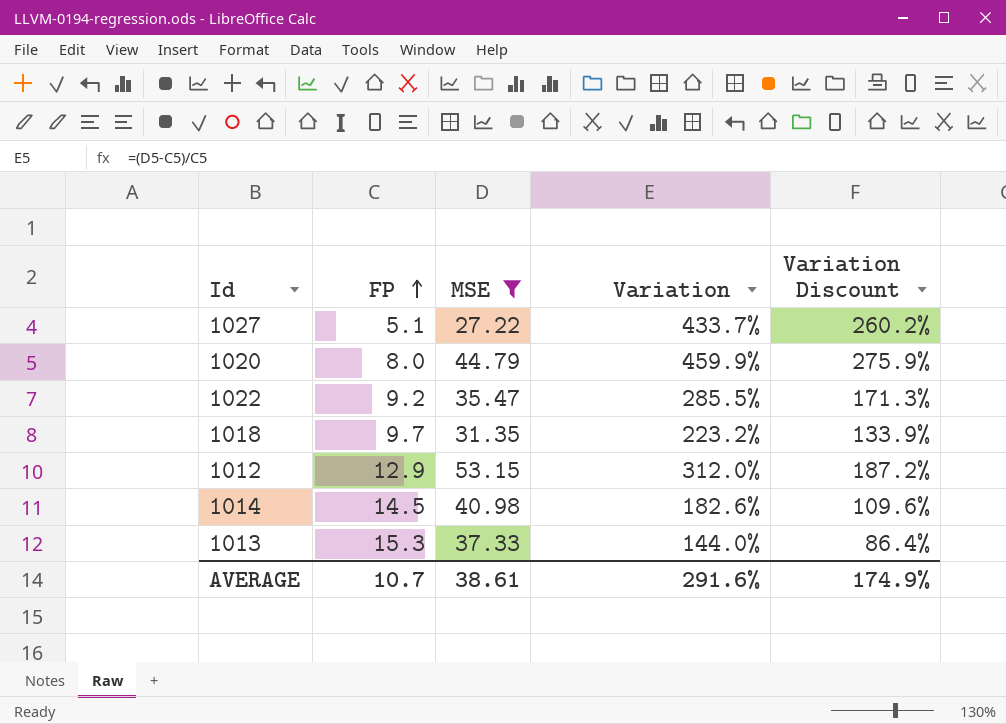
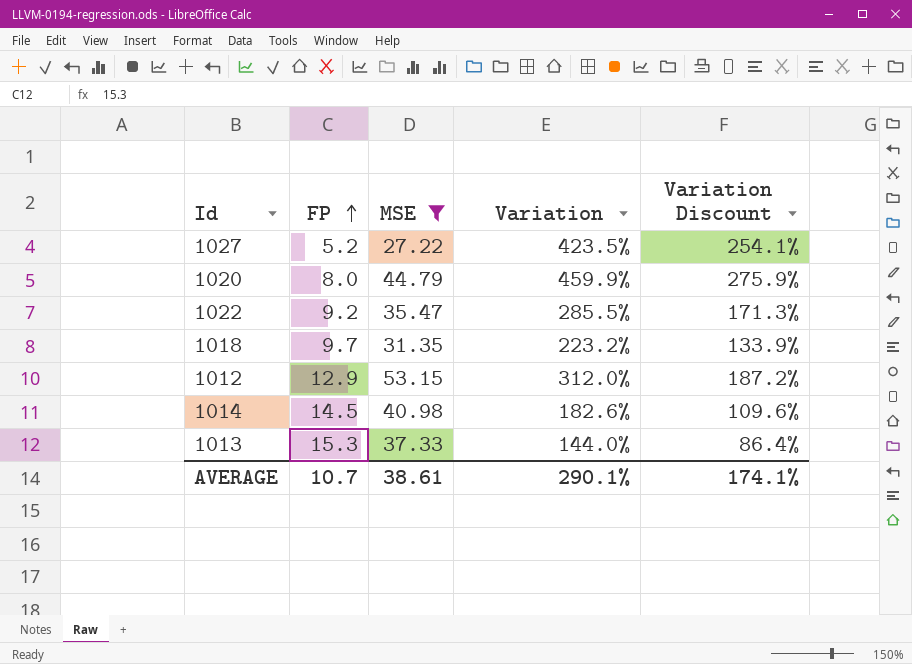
1027 | FP: 5.1 -> 5.2
1027 | Variation: 433.7% -> 423.5%
1027 | Variation Discount: 260.2% -> 254.1%
AVERAGE | Variation: 291.6% -> 290.1%
AVERAGE | Variation Discount: 174.9% -> 174.1%

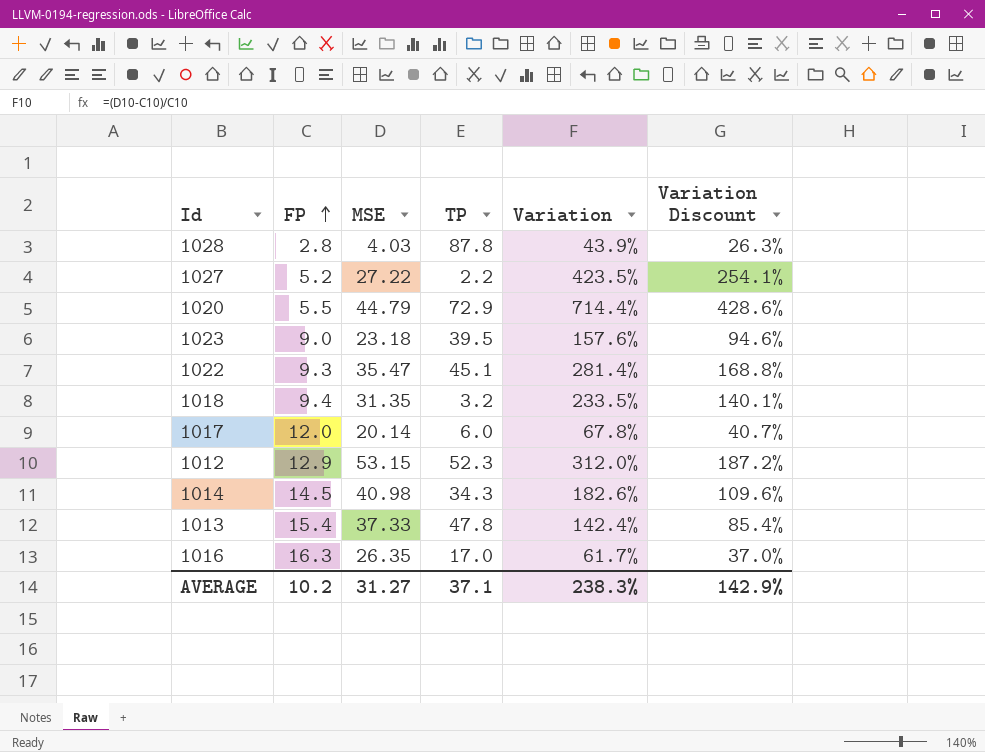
filter: MSE >= 27.22 -> none
column TP | position: none -> 4
1020 | FP: 8.0 -> 5.5
1020 | Variation: 459.9% -> 714.4%
1020 | Variation Discount: 275.9% -> 428.6%
1022 | FP: 9.2 -> 9.3
1022 | Variation: 285.5% -> 281.4%
1022 | Variation Discount: 171.3% -> 168.8%
1018 | FP: 9.7 -> 9.4
1018 | Variation: 223.2% -> 233.5%
1018 | Variation Discount: 133.9% -> 140.1%
1013 | FP: 15.3 -> 15.4
1013 | Variation: 144.0% -> 142.4%
1013 | Variation Discount: 86.4% -> 85.4%
AVERAGE | FP: 10.7 -> 10.2
AVERAGE | MSE: 38.61 -> 31.27
AVERAGE | Variation: 290.1% -> 238.3%
AVERAGE | Variation Discount: 174.1% -> 142.9%

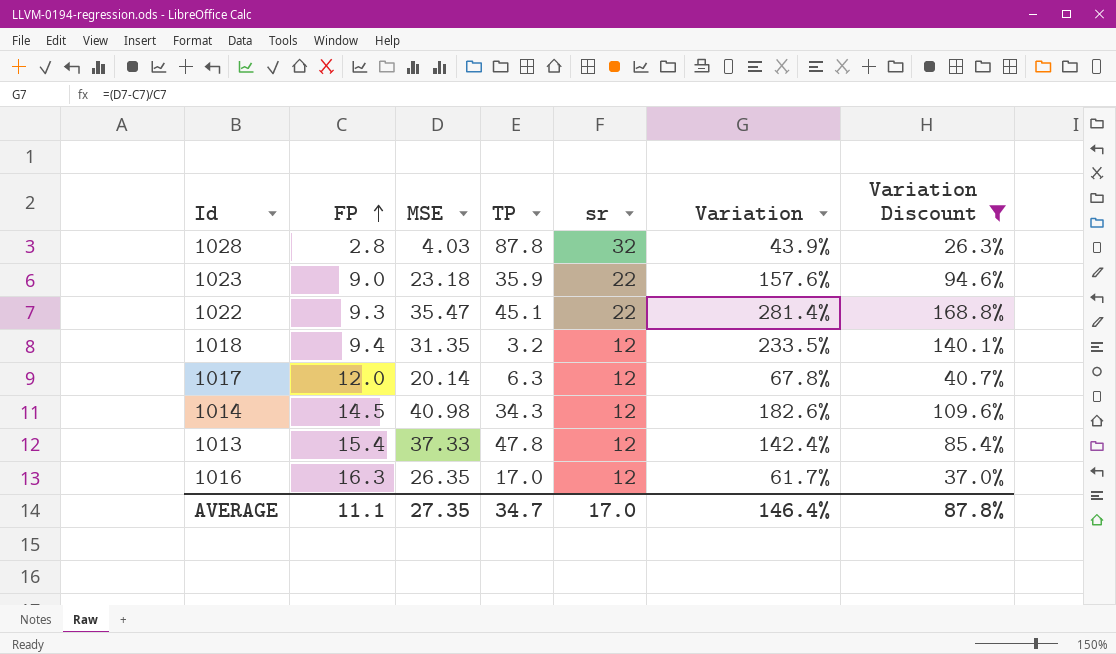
filter: none -> Variation Discount <= 168.8%
column sr | position: none -> 5
1023 | TP: 39.5 -> 35.9
1017 | TP: 6.0 -> 6.3
AVERAGE | FP: 10.2 -> 11.1
AVERAGE | MSE: 31.27 -> 27.35
AVERAGE | TP: 37.1 -> 34.7
AVERAGE | Variation: 238.3% -> 146.4%
AVERAGE | Variation Discount: 142.9% -> 87.8%

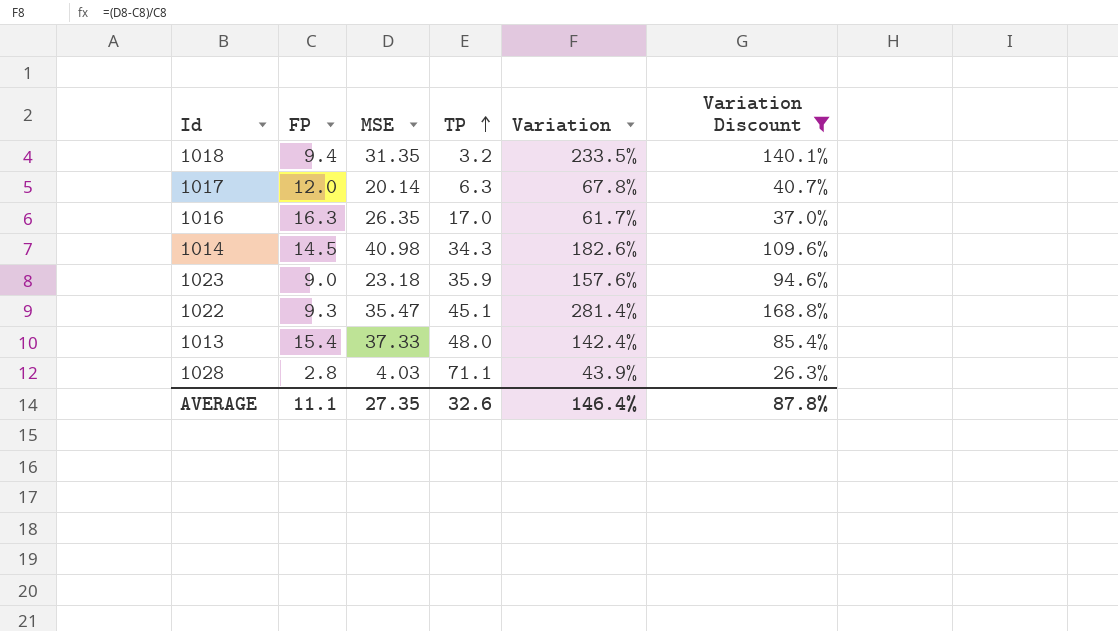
row order: FP ascending -> TP ascending
column sr | position: 5 -> none
1013 | TP: 47.8 -> 48.0
1028 | TP: 87.8 -> 71.1
AVERAGE | TP: 34.7 -> 32.6

